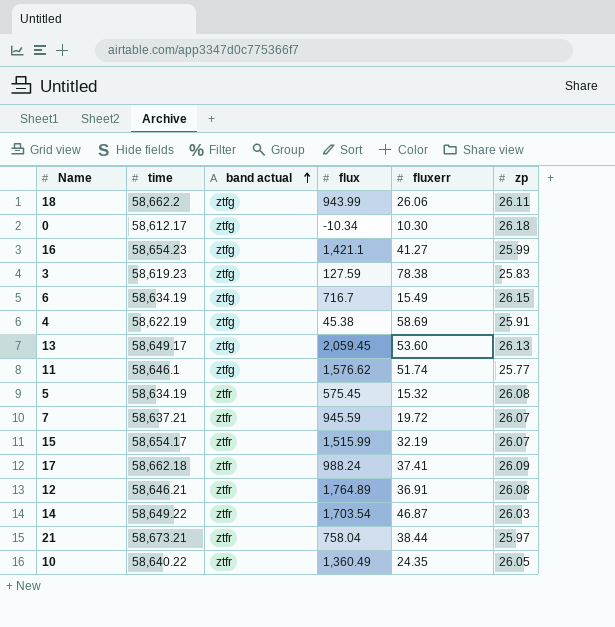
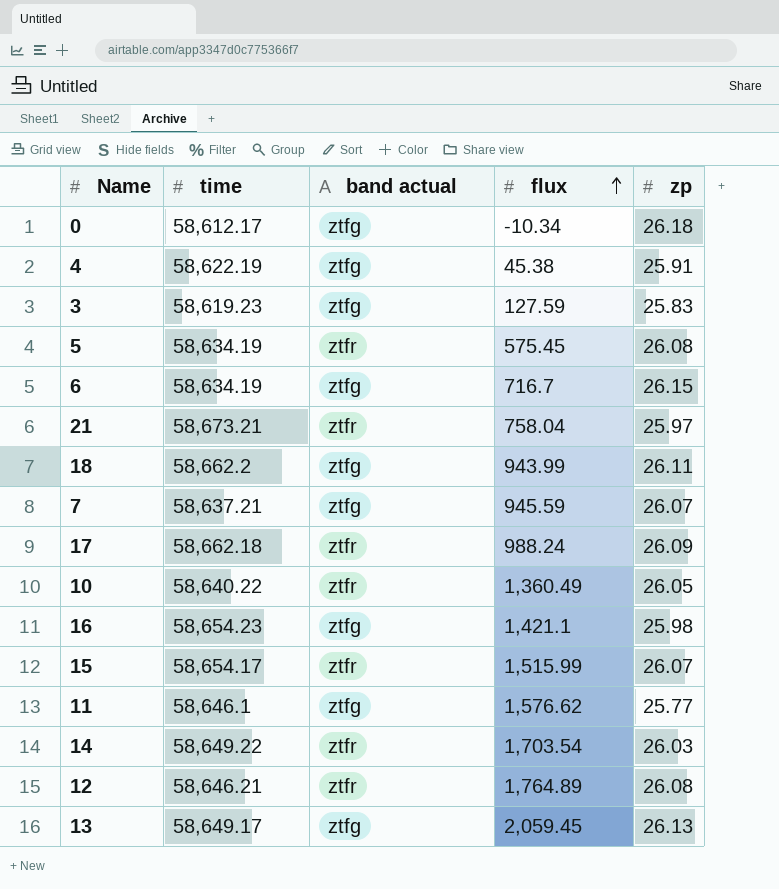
row order: band actual ascending -> flux ascending
column fluxerr | position: 5 -> none
7 | band actual: ztfr -> ztfg
16 | zp: 25.99 -> 25.98

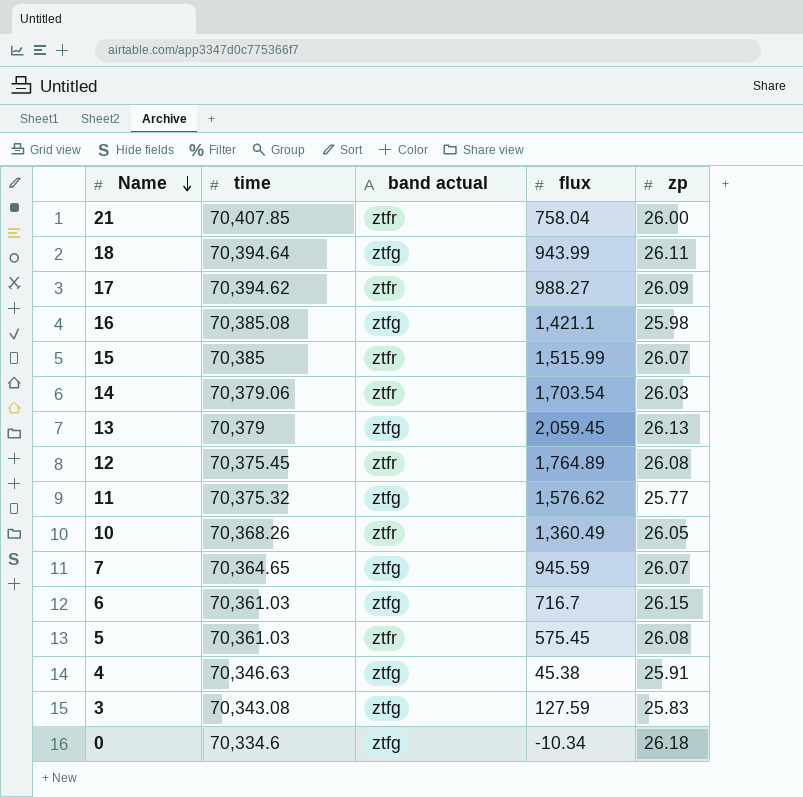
row order: flux ascending -> Name descending
21 | time: 58,673.21 -> 70,407.85
21 | zp: 25.97 -> 26.00
18 | time: 58,662.2 -> 70,394.64
17 | time: 58,662.18 -> 70,394.62
17 | flux: 988.24 -> 988.27
16 | time: 58,654.23 -> 70,385.08
15 | time: 58,654.17 -> 70,385
14 | time: 58,649.22 -> 70,379.06
13 | time: 58,649.17 -> 70,379
12 | time: 58,646.21 -> 70,375.45
11 | time: 58,646.1 -> 70,375.32
10 | time: 58,640.22 -> 70,368.26
7 | time: 58,637.21 -> 70,364.65
6 | time: 58,634.19 -> 70,361.03
5 | time: 58,634.19 -> 70,361.03
4 | time: 58,622.19 -> 70,346.63
3 | time: 58,619.23 -> 70,343.08
0 | time: 58,612.17 -> 70,334.6

